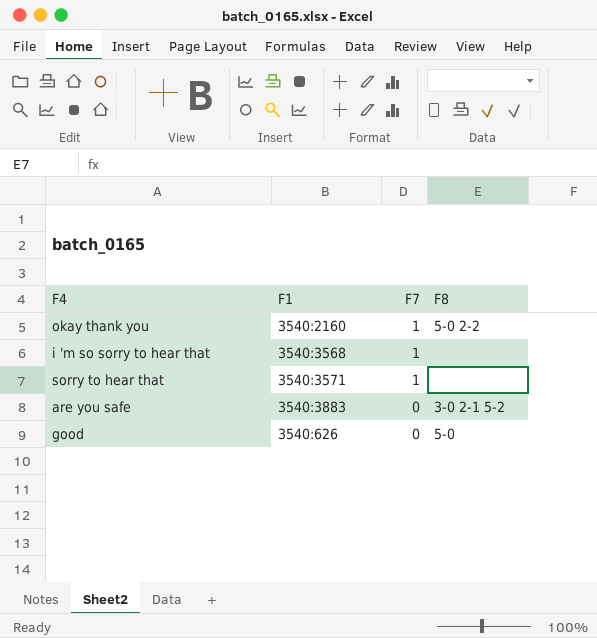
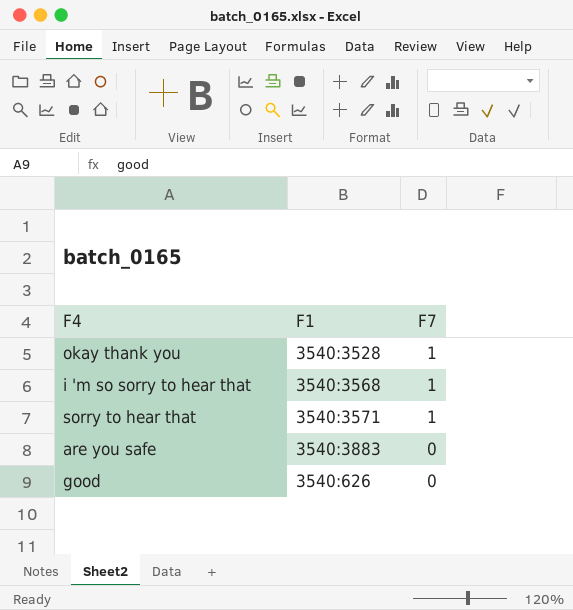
column F8 | position: 4 -> none
okay thank you | F1: 3540:2160 -> 3540:3528

